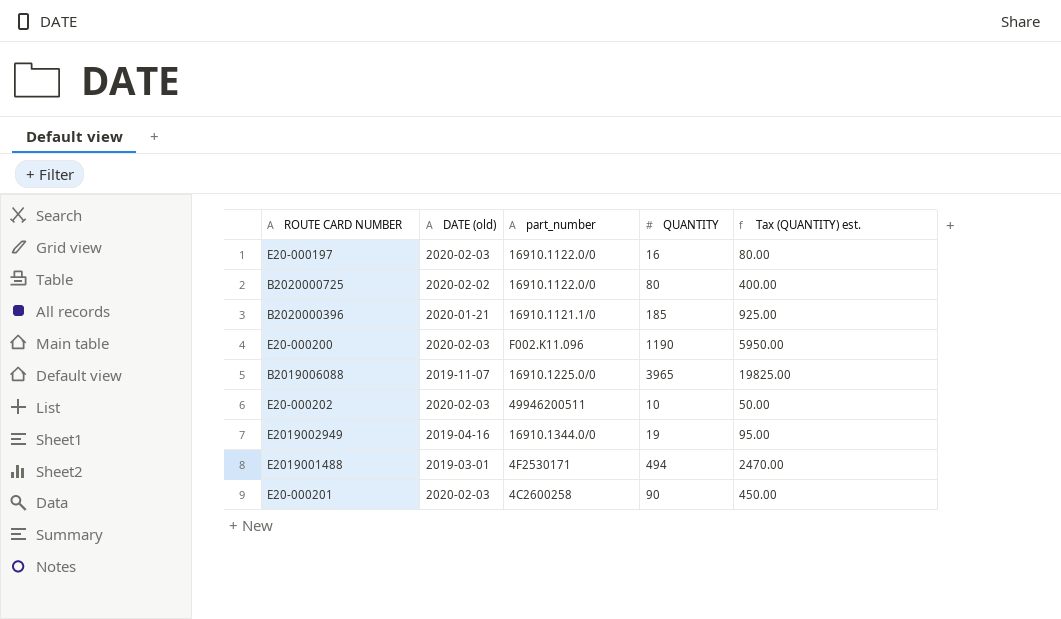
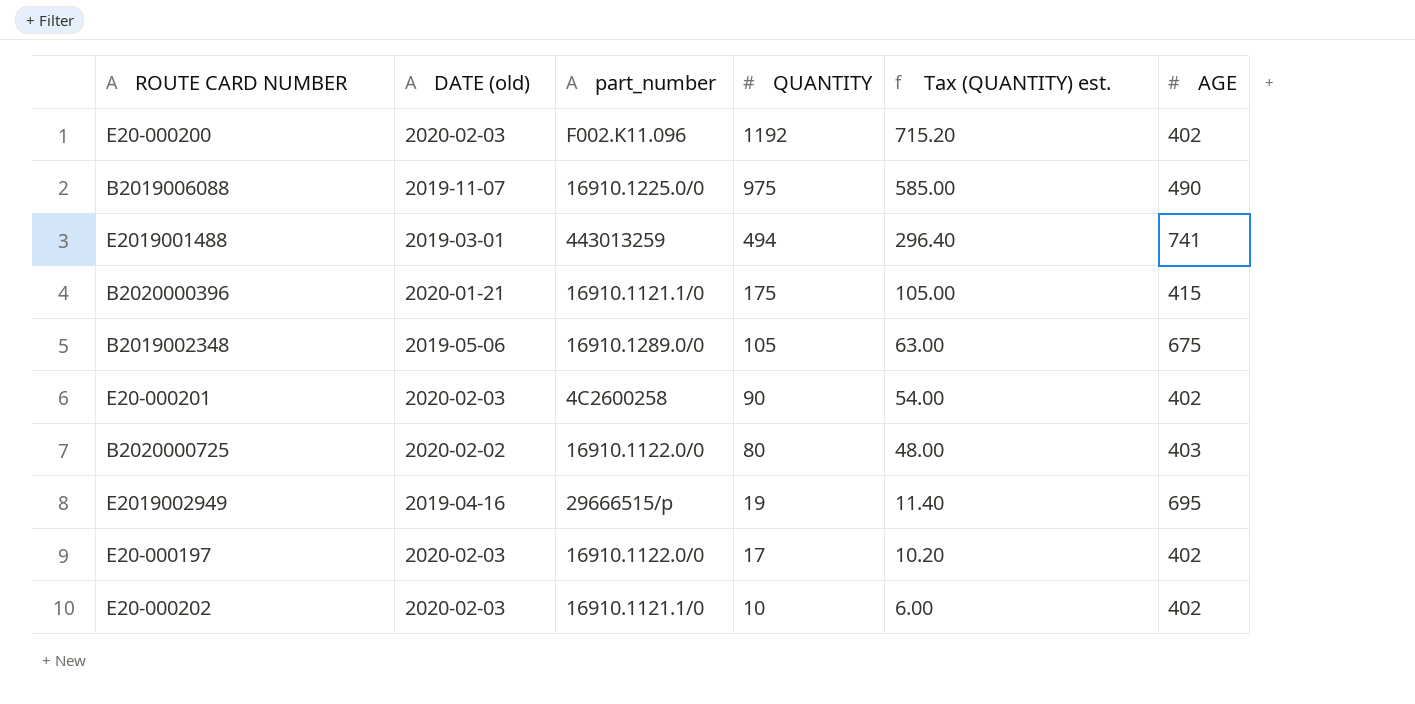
row order: none -> QUANTITY descending
column Tax (QUANTITY) est. | formula: [QUANTITY] * 5 -> [QUANTITY] * 0.6
column AGE | position: none -> 6
E20-000200 | QUANTITY: 1190 -> 1192
B2019006088 | QUANTITY: 3965 -> 975
E2019001488 | part_number: 4F2530171 -> 443013259
B2020000396 | QUANTITY: 185 -> 175
row B2019002348: none -> 2019-05-06 | 16910.1289.0/0 | 105 | 63.00 | 675
E2019002949 | part_number: 16910.1344.0/0 -> 29666515/p
E20-000197 | QUANTITY: 16 -> 17
E20-000202 | part_number: 49946200511 -> 16910.1121.1/0

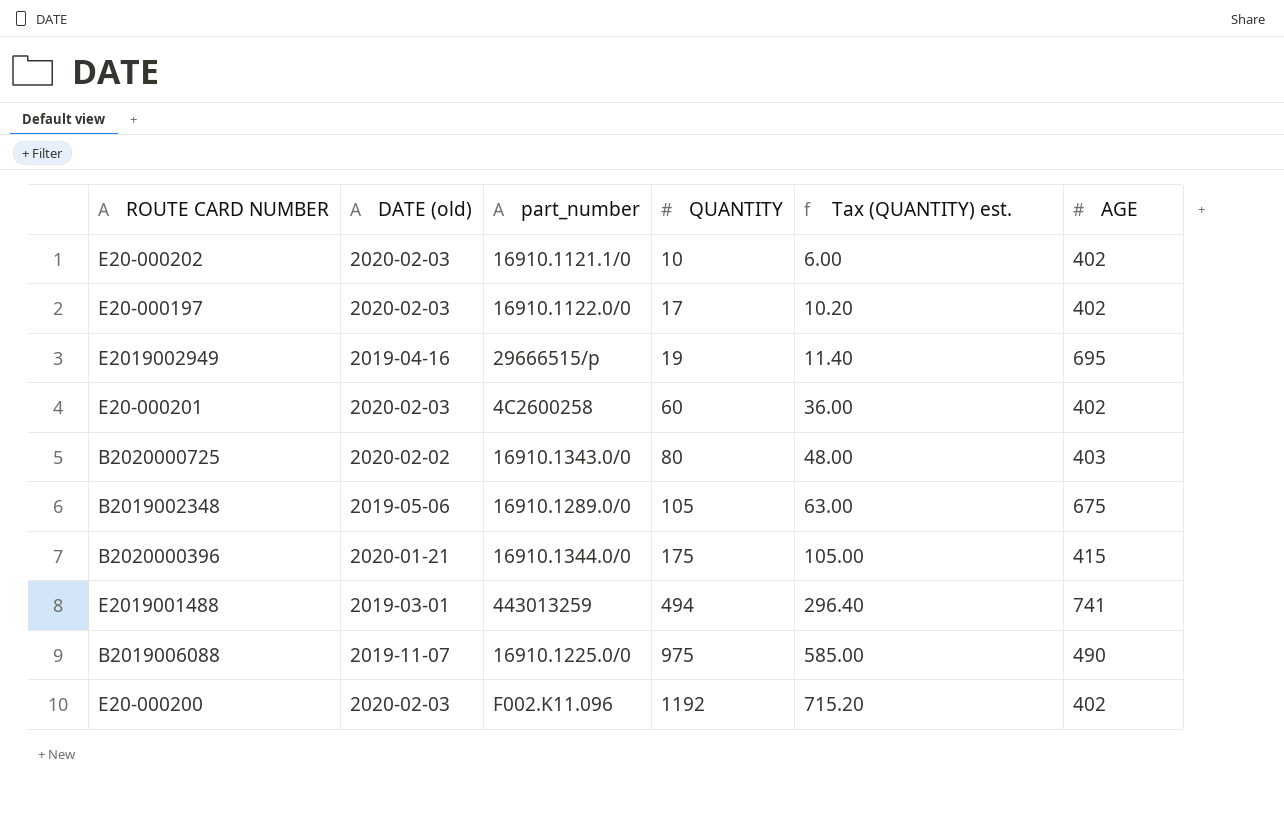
row order: QUANTITY descending -> QUANTITY ascending
E20-000201 | QUANTITY: 90 -> 60
E20-000201 | Tax (QUANTITY) est.: 54.00 -> 36.00
B2020000725 | part_number: 16910.1122.0/0 -> 16910.1343.0/0
B2020000396 | part_number: 16910.1121.1/0 -> 16910.1344.0/0

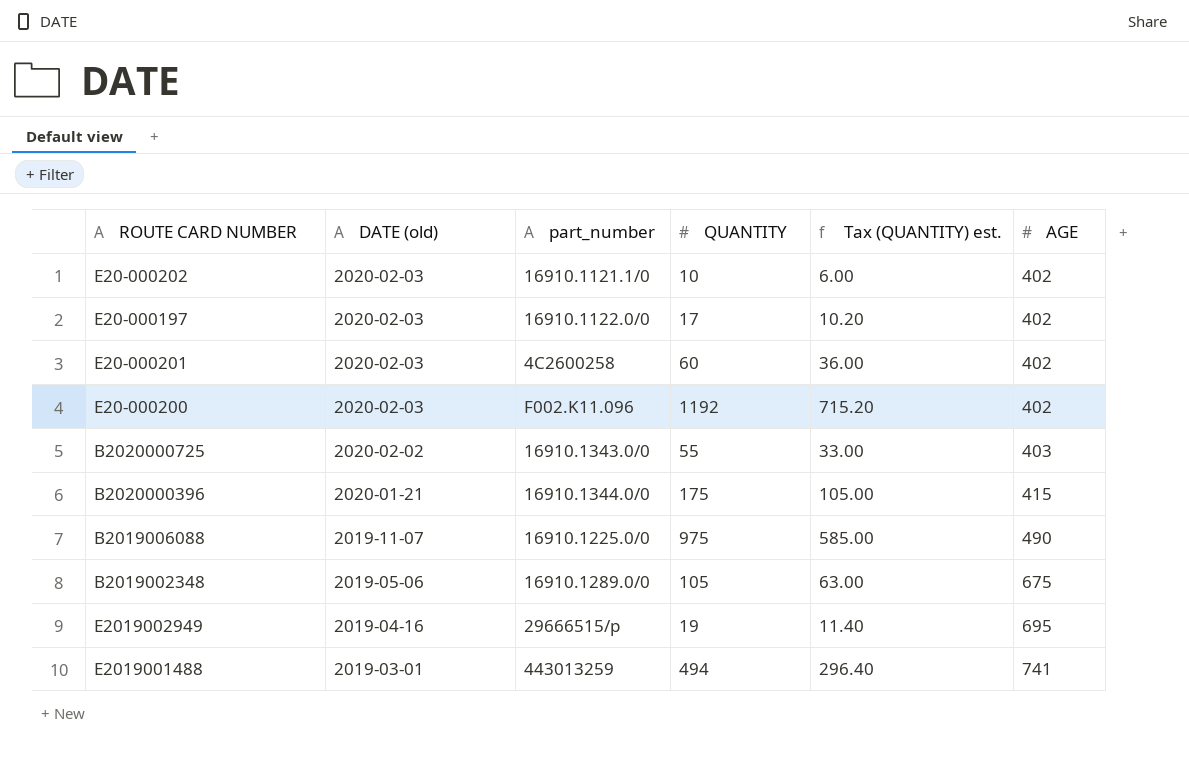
row order: QUANTITY ascending -> DATE (old) descending
B2020000725 | QUANTITY: 80 -> 55
B2020000725 | Tax (QUANTITY) est.: 48.00 -> 33.00

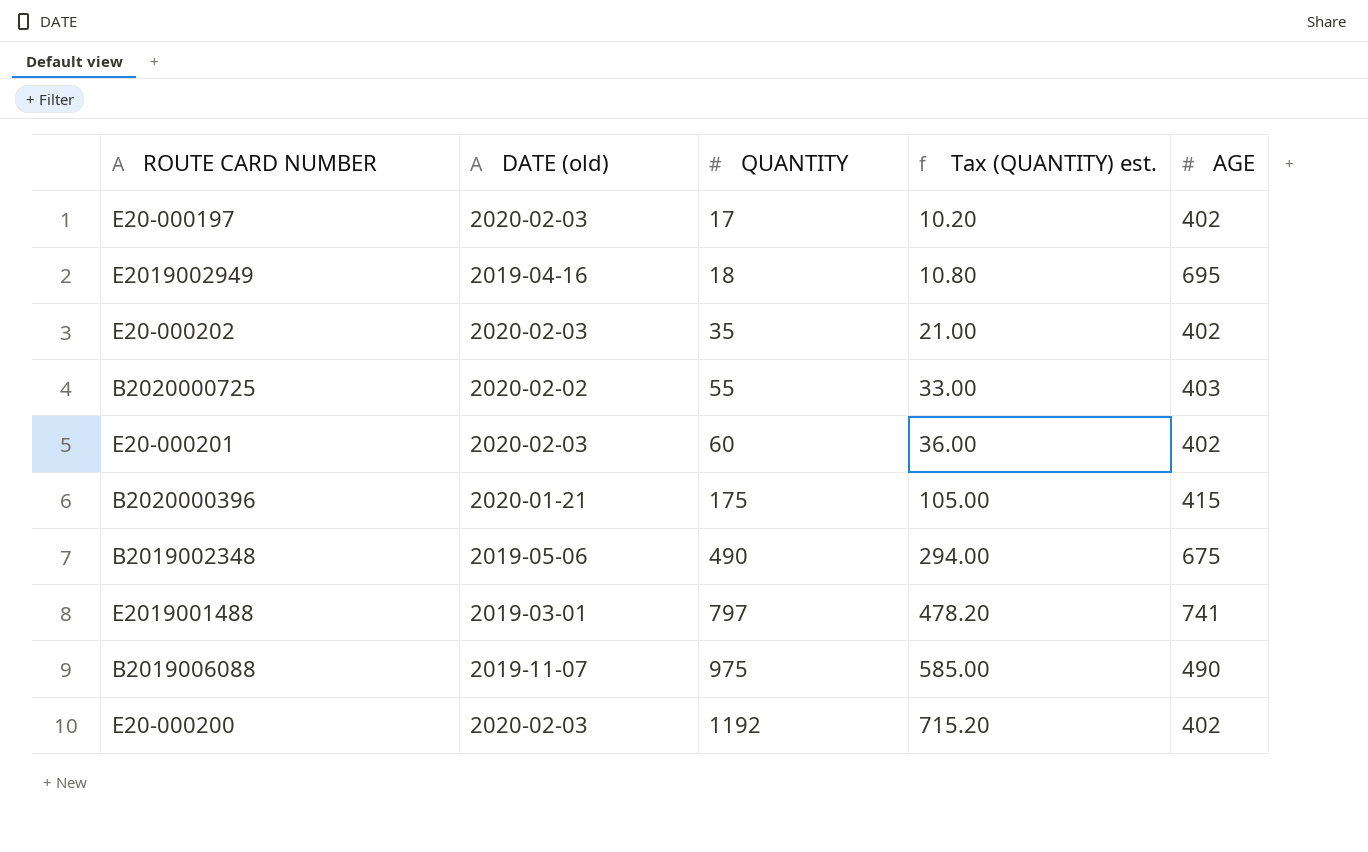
row order: DATE (old) descending -> QUANTITY ascending
column part_number | position: 3 -> none
E2019002949 | QUANTITY: 19 -> 18
E2019002949 | Tax (QUANTITY) est.: 11.40 -> 10.80
E20-000202 | QUANTITY: 10 -> 35
E20-000202 | Tax (QUANTITY) est.: 6.00 -> 21.00
B2019002348 | QUANTITY: 105 -> 490
B2019002348 | Tax (QUANTITY) est.: 63.00 -> 294.00
E2019001488 | QUANTITY: 494 -> 797
E2019001488 | Tax (QUANTITY) est.: 296.40 -> 478.20

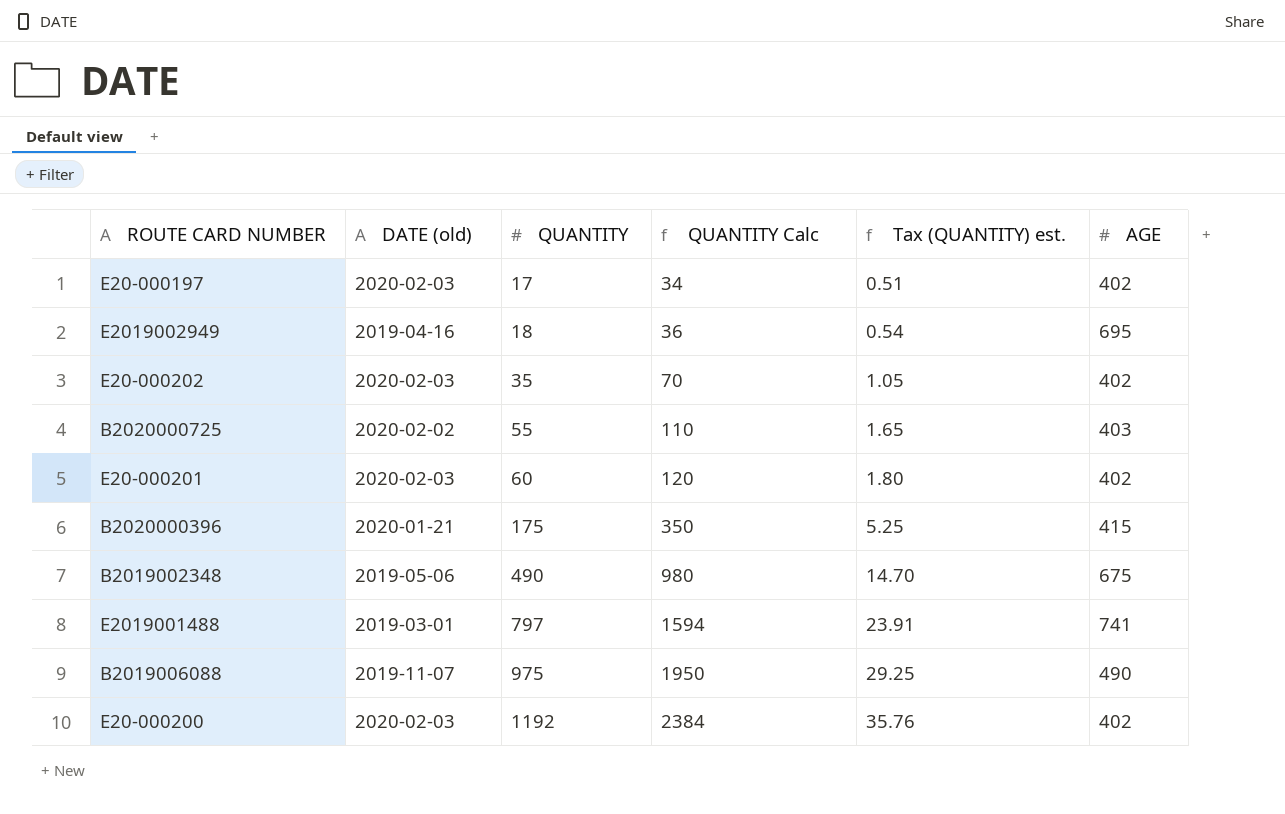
column QUANTITY Calc | formula: none -> [QUANTITY] * 2
column Tax (QUANTITY) est. | formula: [QUANTITY] * 0.6 -> [QUANTITY] * 0.03

